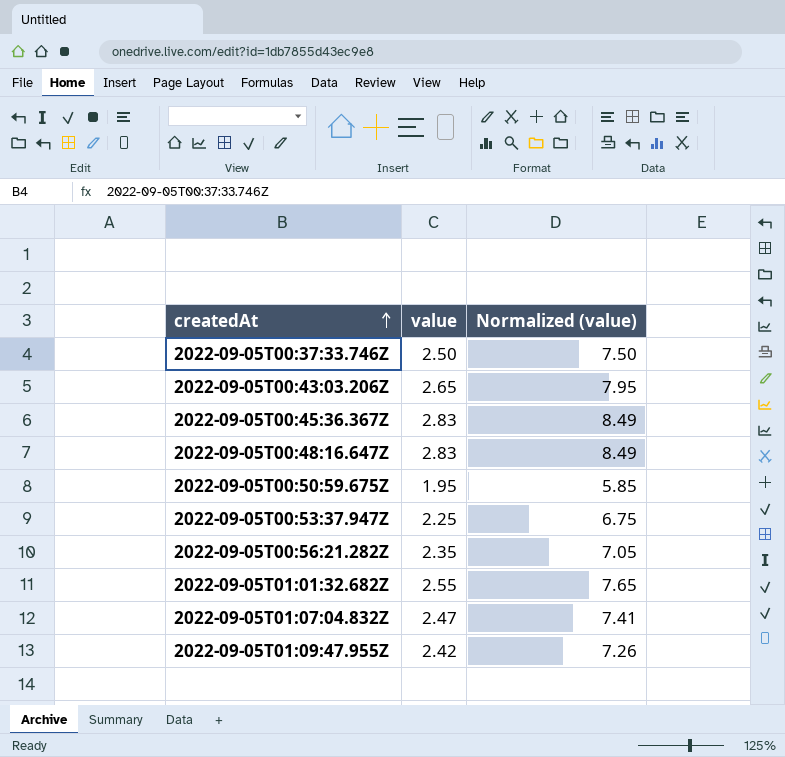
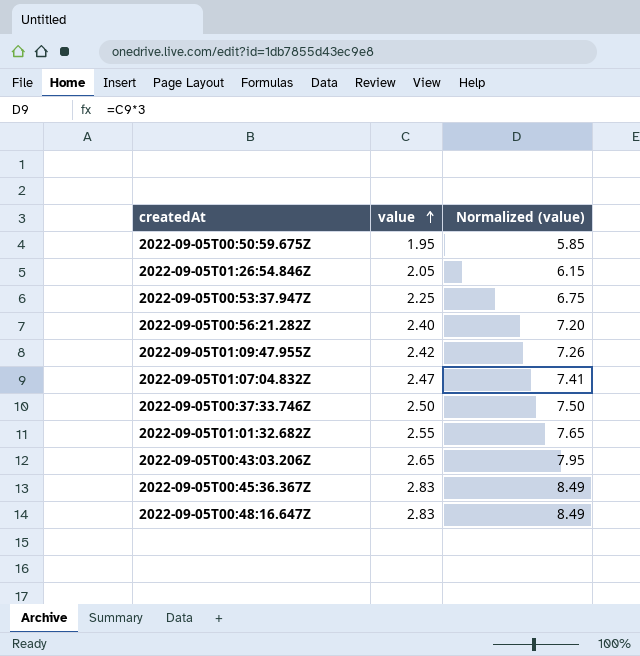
row order: createdAt ascending -> value ascending
row 2022-09-05T01:26:54.846Z: none -> 2.05 | 6.15
2022-09-05T00:56:21.282Z | value: 2.35 -> 2.40
2022-09-05T00:56:21.282Z | Normalized (value): 7.05 -> 7.20

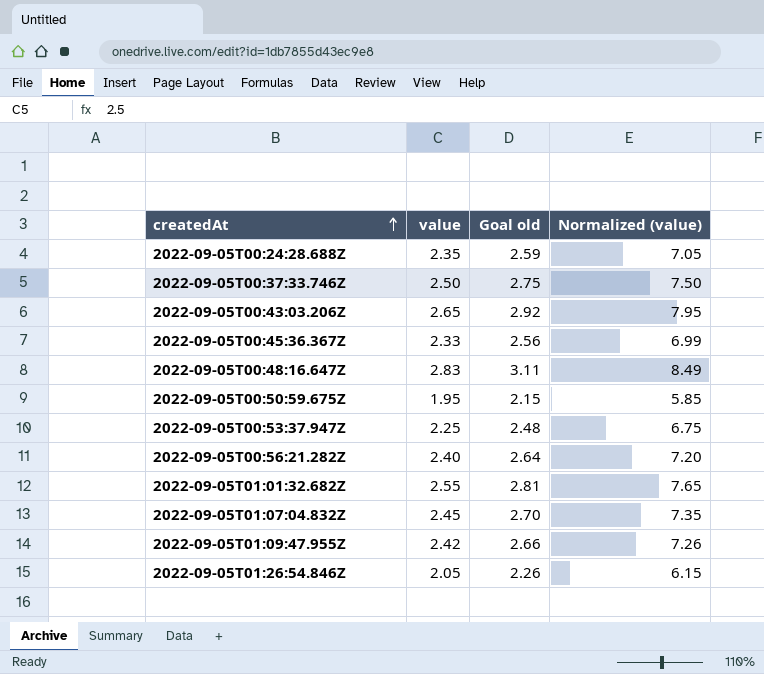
row order: value ascending -> createdAt ascending
column Goal old | formula: none -> [value] * 1.1
row 2022-09-05T00:24:28.688Z: none -> 2.35 | 2.59 | 7.05
2022-09-05T00:45:36.367Z | value: 2.83 -> 2.33
2022-09-05T00:45:36.367Z | Normalized (value): 8.49 -> 6.99
2022-09-05T01:07:04.832Z | value: 2.47 -> 2.45
2022-09-05T01:07:04.832Z | Normalized (value): 7.41 -> 7.35

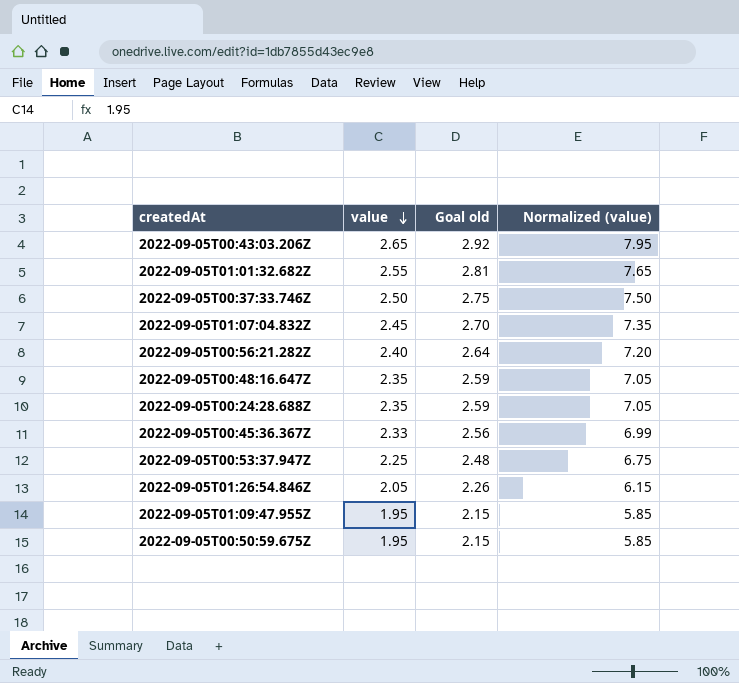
row order: createdAt ascending -> value descending
2022-09-05T00:48:16.647Z | value: 2.83 -> 2.35
2022-09-05T00:48:16.647Z | Goal old: 3.11 -> 2.59
2022-09-05T00:48:16.647Z | Normalized (value): 8.49 -> 7.05
2022-09-05T01:09:47.955Z | value: 2.42 -> 1.95
2022-09-05T01:09:47.955Z | Goal old: 2.66 -> 2.15
2022-09-05T01:09:47.955Z | Normalized (value): 7.26 -> 5.85

